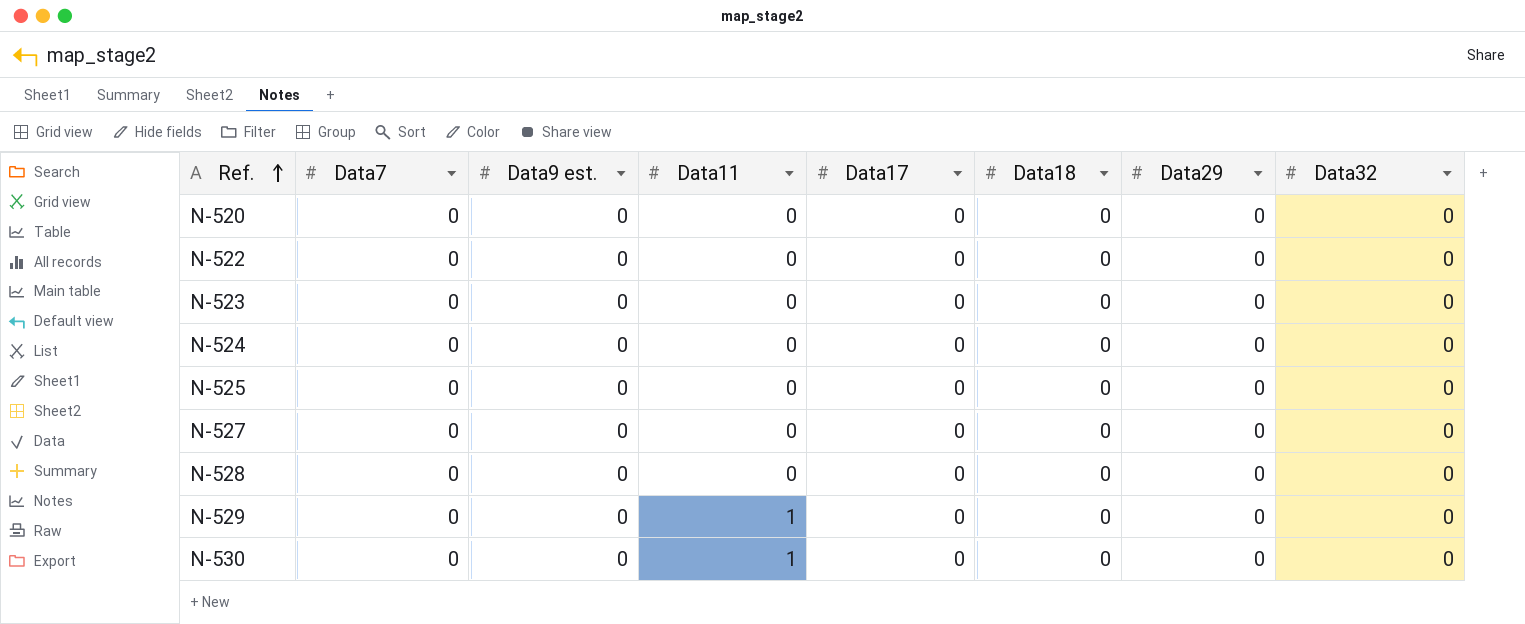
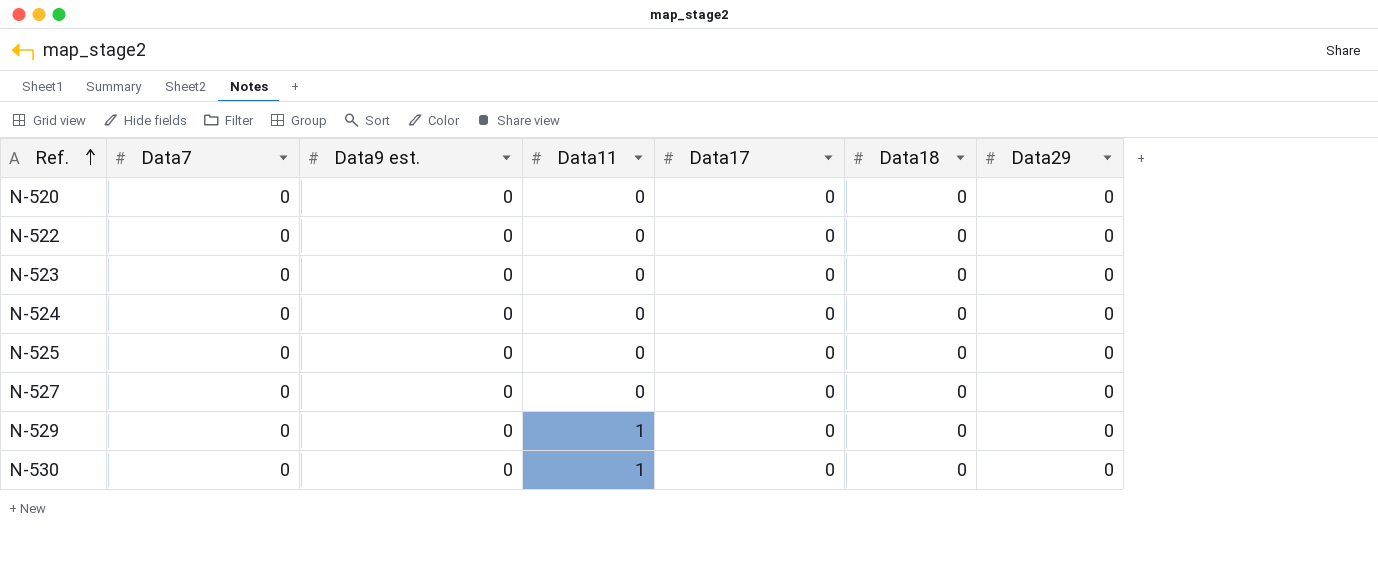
column Data32 | position: 8 -> none
row N-528: 0 | 0 | 0 | 0 | 0 | 0 | 0 -> none

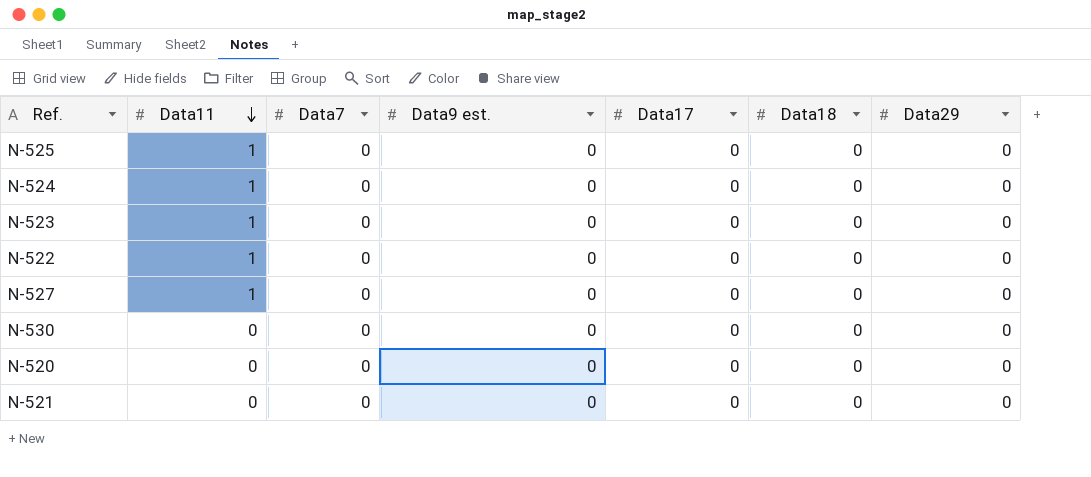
row order: Ref. ascending -> Data11 descending
column Data11 | position: 4 -> 2
row N-529: 0 | 0 | 1 | 0 | 0 | 0 -> none
N-525 | Data11: 0 -> 1
N-524 | Data11: 0 -> 1
N-523 | Data11: 0 -> 1
N-522 | Data11: 0 -> 1
N-527 | Data11: 0 -> 1
N-530 | Data11: 1 -> 0
row N-521: none -> 0 | 0 | 0 | 0 | 0 | 0

